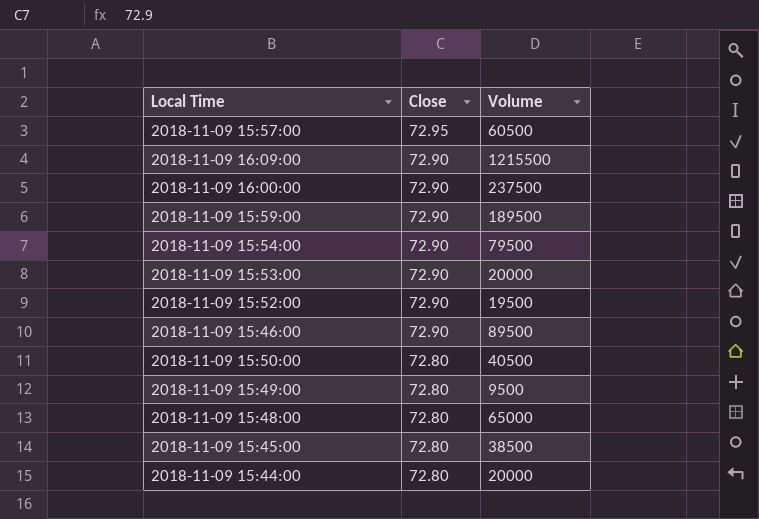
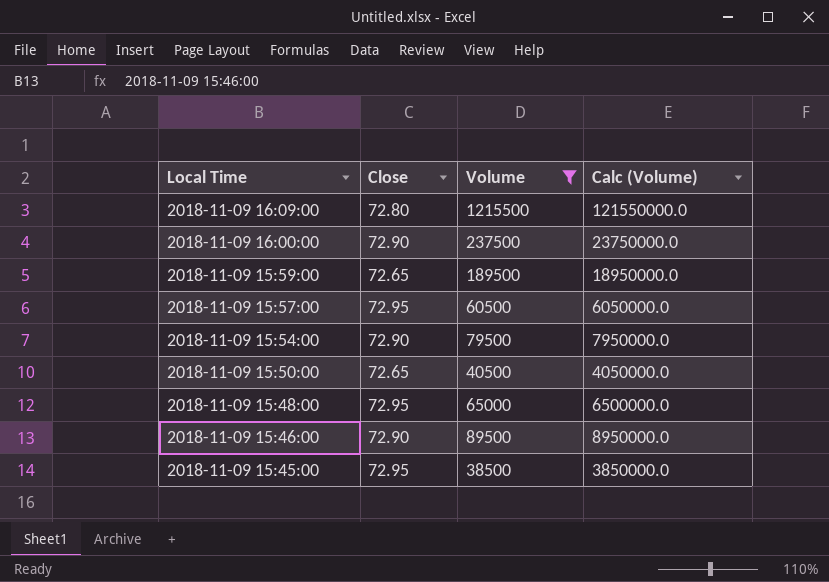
filter: none -> Volume >= 38500
row order: Close descending -> Local Time descending
column Calc (Volume) | formula: none -> [Volume] * 100
2018-11-09 16:09:00 | Close: 72.90 -> 72.80
2018-11-09 15:59:00 | Close: 72.90 -> 72.65
2018-11-09 15:50:00 | Close: 72.80 -> 72.65
2018-11-09 15:48:00 | Close: 72.80 -> 72.95
2018-11-09 15:45:00 | Close: 72.80 -> 72.95

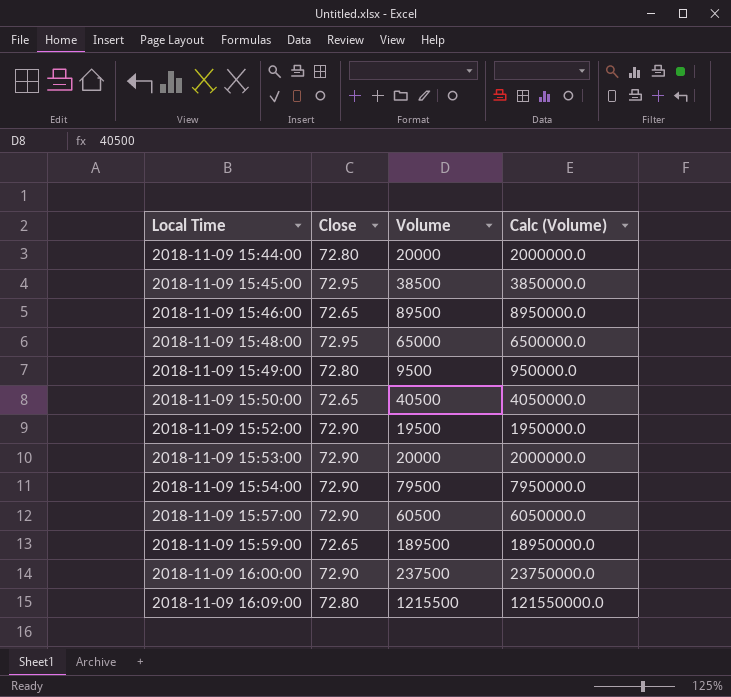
filter: Volume >= 38500 -> none
row order: Local Time descending -> Local Time ascending
2018-11-09 15:46:00 | Close: 72.90 -> 72.65
2018-11-09 15:57:00 | Close: 72.95 -> 72.90

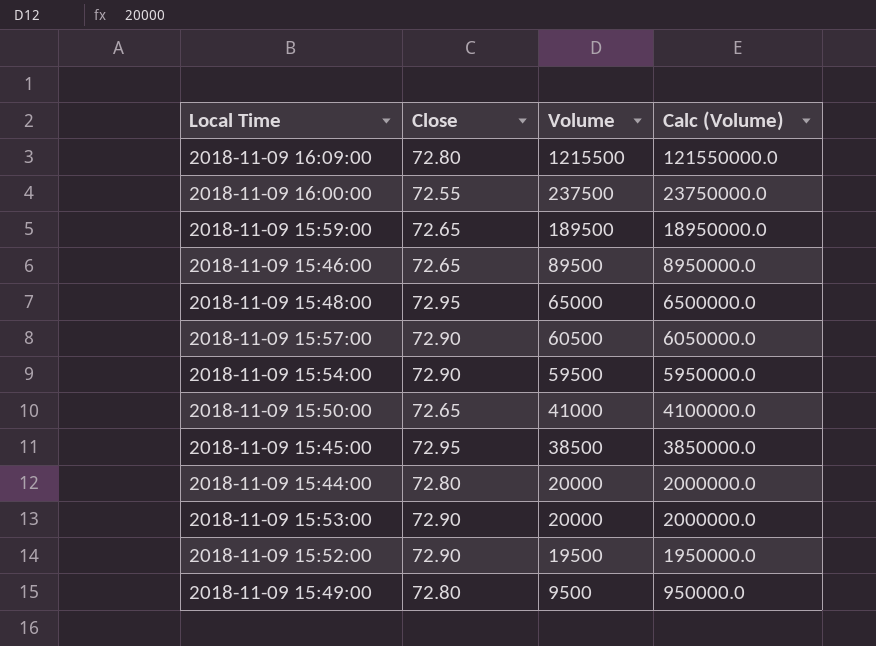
row order: Local Time ascending -> Volume descending
2018-11-09 16:00:00 | Close: 72.90 -> 72.55
2018-11-09 15:54:00 | Volume: 79500 -> 59500
2018-11-09 15:54:00 | Calc (Volume): 7950000.0 -> 5950000.0
2018-11-09 15:50:00 | Volume: 40500 -> 41000
2018-11-09 15:50:00 | Calc (Volume): 4050000.0 -> 4100000.0

